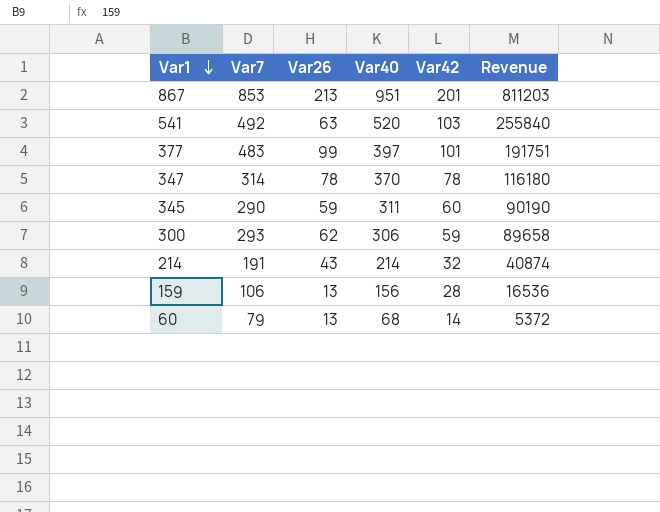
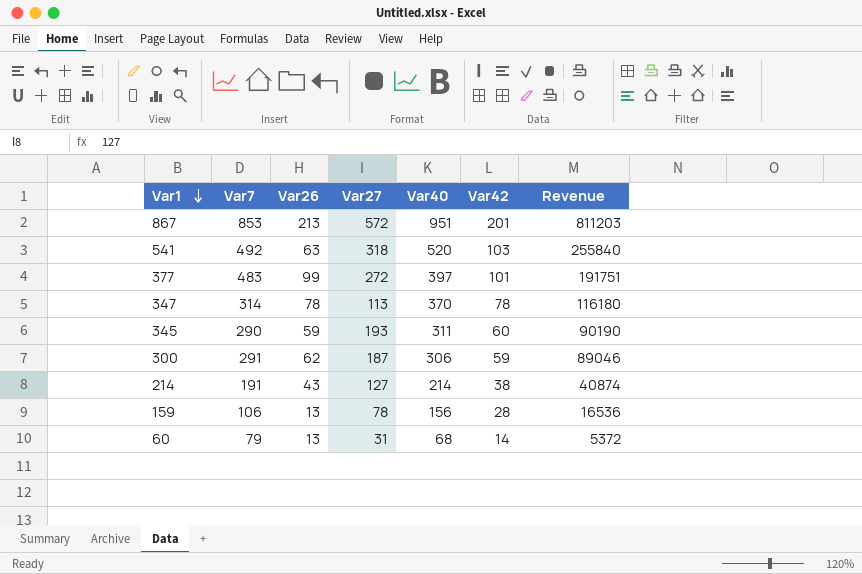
column Var27 | position: none -> 4
300 | Var7: 293 -> 291
300 | Revenue: 89658 -> 89046
214 | Var42: 32 -> 38

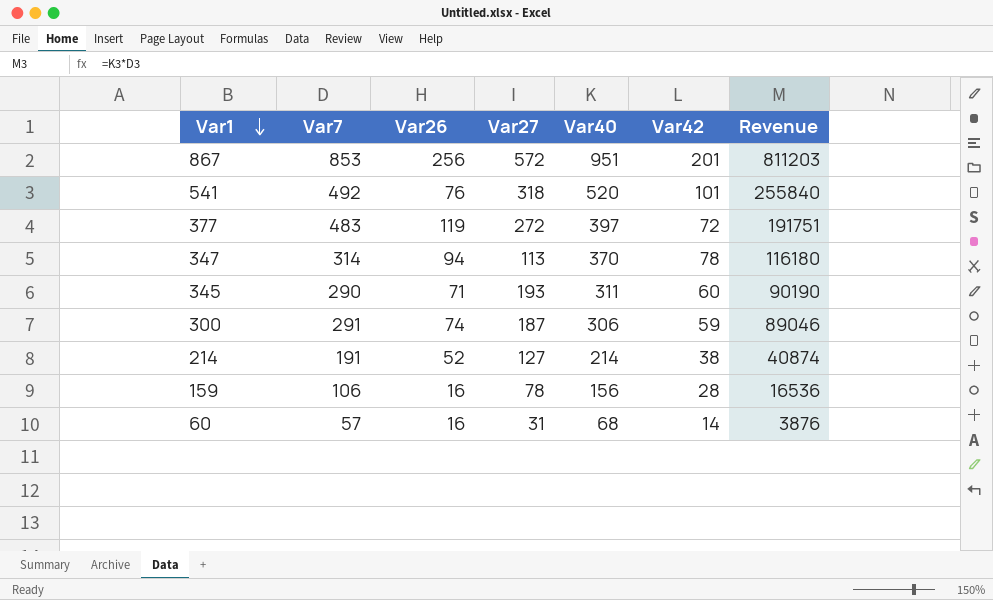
867 | Var26: 213 -> 256
541 | Var26: 63 -> 76
541 | Var42: 103 -> 101
377 | Var26: 99 -> 119
377 | Var42: 101 -> 72
347 | Var26: 78 -> 94
345 | Var26: 59 -> 71
300 | Var26: 62 -> 74
214 | Var26: 43 -> 52
159 | Var26: 13 -> 16
60 | Var7: 79 -> 57
60 | Var26: 13 -> 16
60 | Revenue: 5372 -> 3876

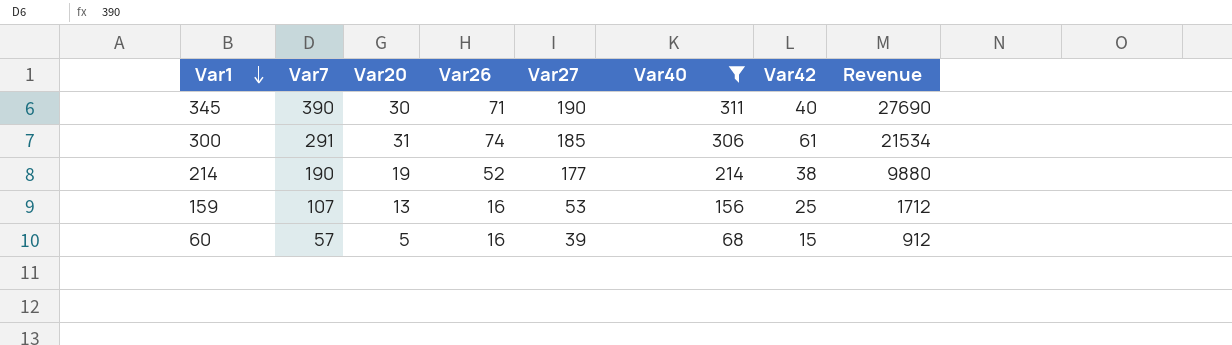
filter: none -> Var40 <= 311
column Var20 | position: none -> 3
column Revenue | formula: [Var7] * [Var40] -> [Var7] * [Var26]
345 | Var7: 290 -> 390
345 | Var27: 193 -> 190
345 | Var42: 60 -> 40
300 | Var27: 187 -> 185
300 | Var42: 59 -> 61
214 | Var7: 191 -> 190
214 | Var27: 127 -> 177
159 | Var7: 106 -> 107
159 | Var27: 78 -> 53
159 | Var42: 28 -> 25
60 | Var27: 31 -> 39
60 | Var42: 14 -> 15

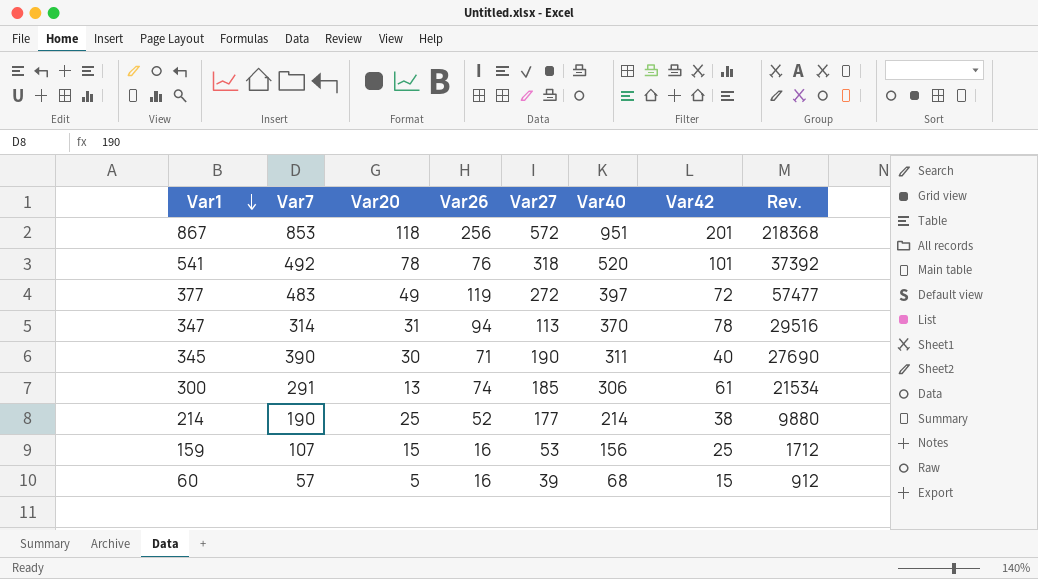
filter: Var40 <= 311 -> none
column name: Revenue -> Rev.
300 | Var20: 31 -> 13
214 | Var20: 19 -> 25
159 | Var20: 13 -> 15

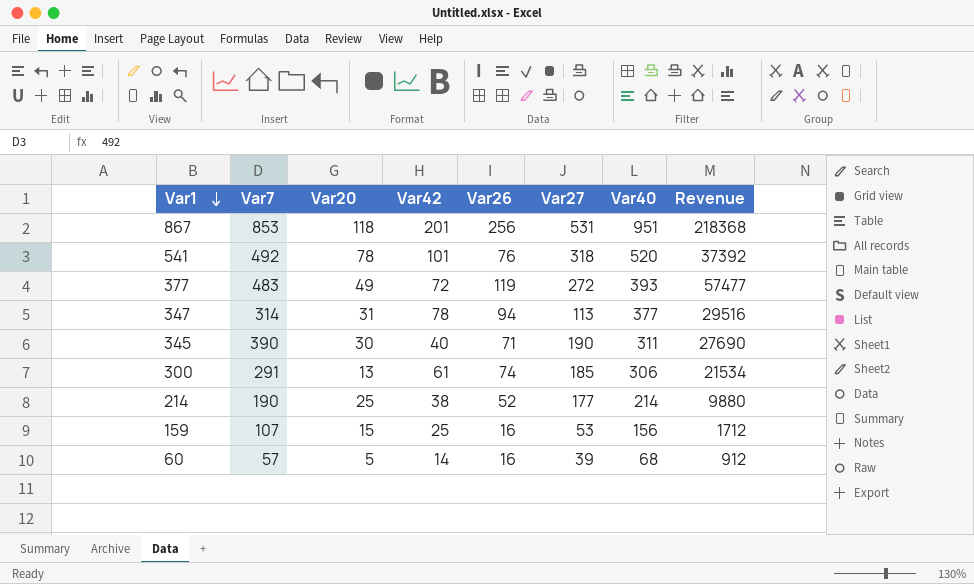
column Var42 | position: 7 -> 4
column name: Rev. -> Revenue
867 | Var27: 572 -> 531
377 | Var40: 397 -> 393
347 | Var40: 370 -> 377
60 | Var42: 15 -> 14

